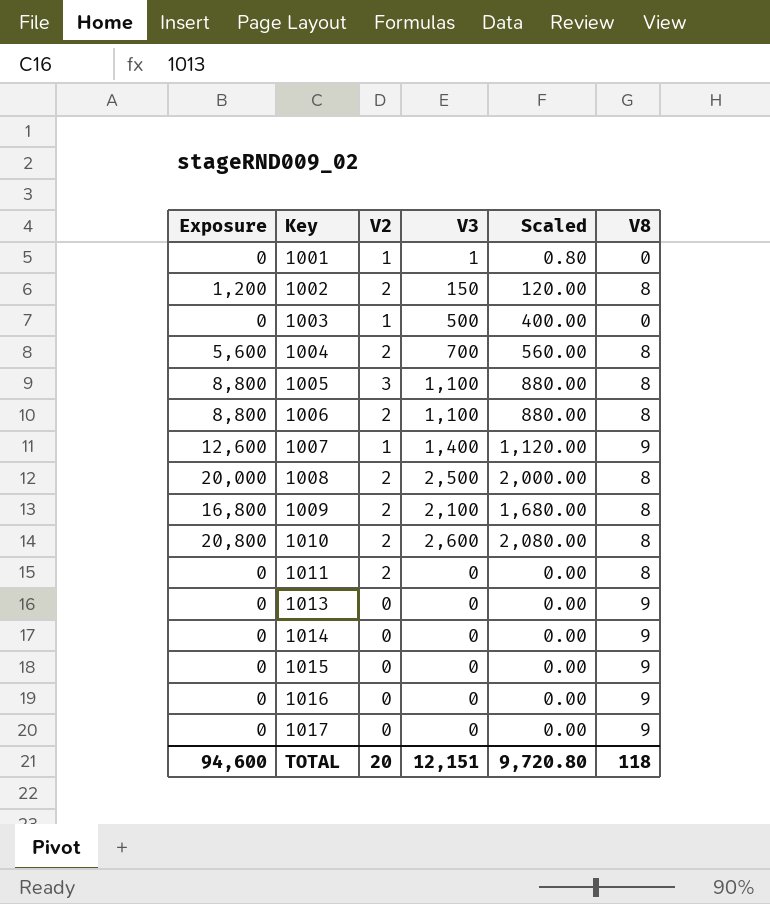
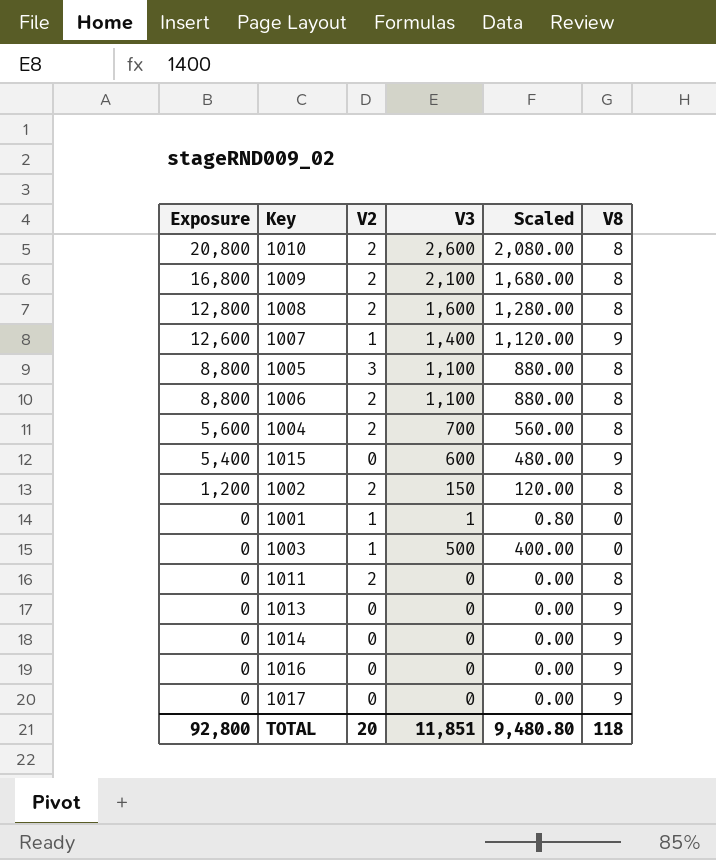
row order: Key ascending -> Exposure descending
1008 | Exposure: 20,000 -> 12,800
1008 | V3: 2,500 -> 1,600
1008 | Scaled: 2,000.00 -> 1,280.00
1015 | Exposure: 0 -> 5,400
1015 | V3: 0 -> 600
1015 | Scaled: 0.00 -> 480.00
TOTAL | Exposure: 94,600 -> 92,800
TOTAL | V3: 12,151 -> 11,851
TOTAL | Scaled: 9,720.80 -> 9,480.80

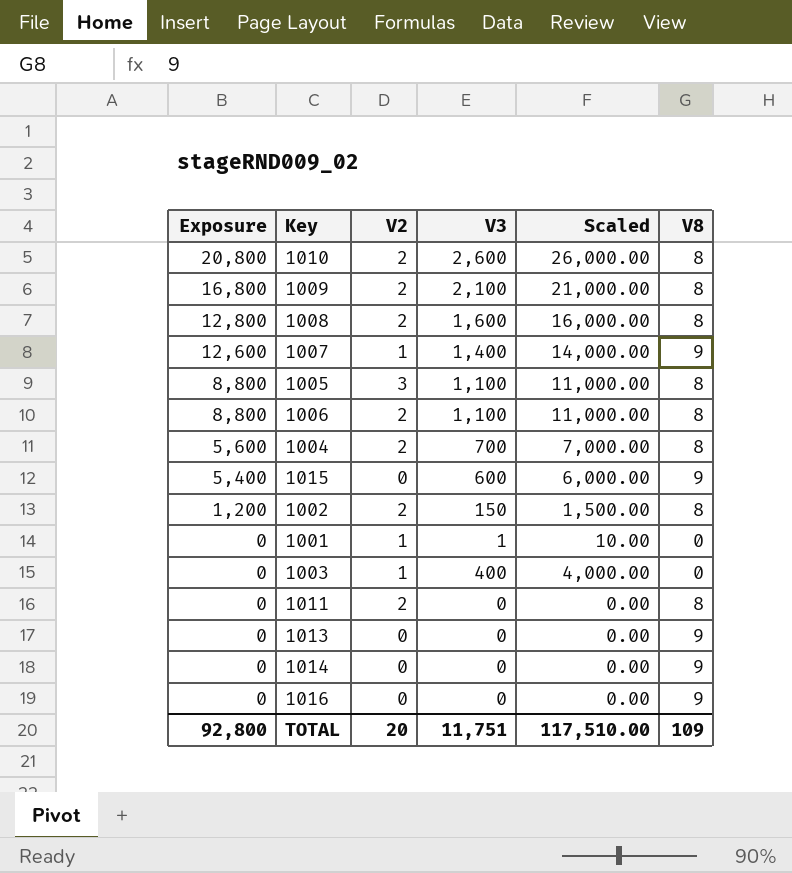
column Scaled | formula: [V3] * 0.8 -> [V3] * 10
row 1017: 0 | 0 | 0 | 0.00 | 9 -> none
1003 | V3: 500 -> 400
TOTAL | V3: 11,851 -> 11,751
TOTAL | Scaled: 9,480.80 -> 117,510.00
TOTAL | V8: 118 -> 109

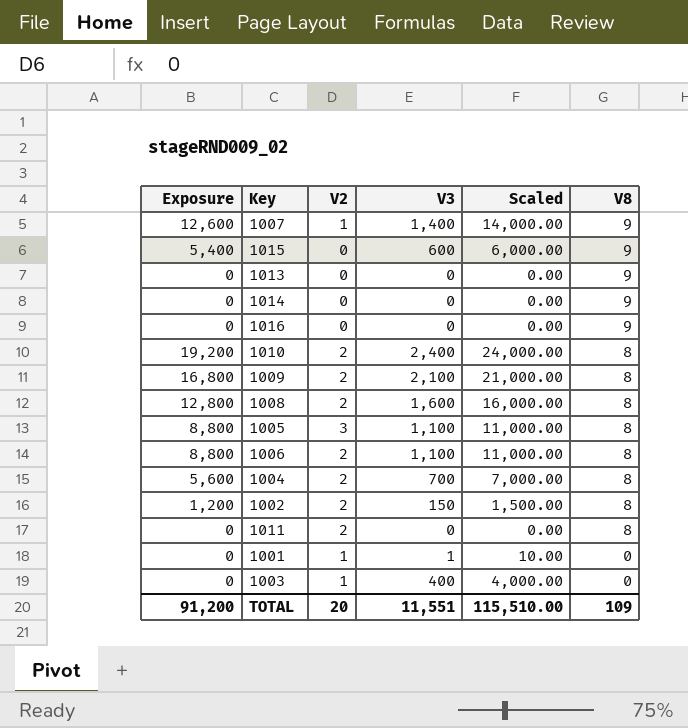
row order: Exposure descending -> V8 descending
1010 | Exposure: 20,800 -> 19,200
1010 | V3: 2,600 -> 2,400
1010 | Scaled: 26,000.00 -> 24,000.00
TOTAL | Exposure: 92,800 -> 91,200
TOTAL | V3: 11,751 -> 11,551
TOTAL | Scaled: 117,510.00 -> 115,510.00

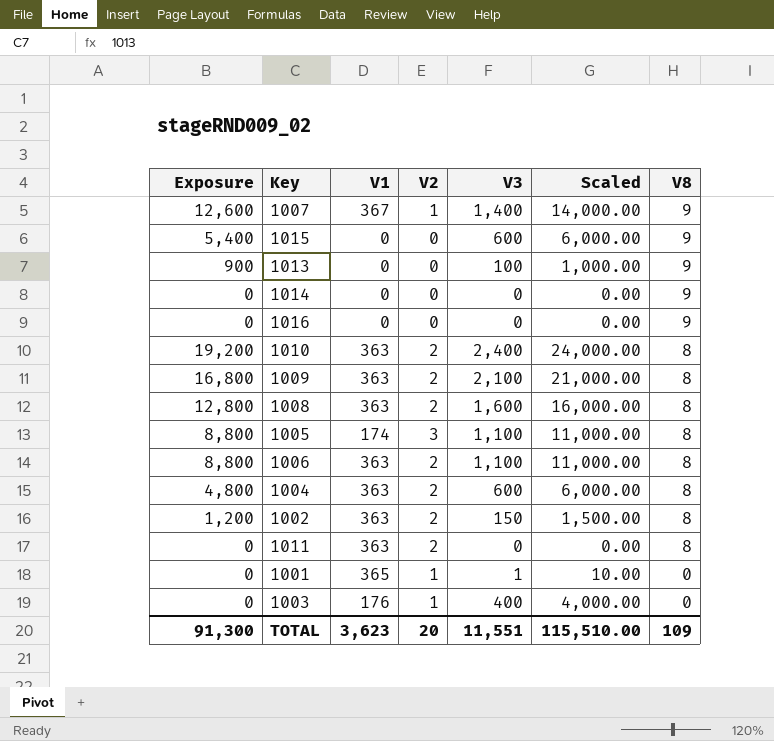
column V1 | position: none -> 3
1013 | Exposure: 0 -> 900
1013 | V3: 0 -> 100
1013 | Scaled: 0.00 -> 1,000.00
1004 | Exposure: 5,600 -> 4,800
1004 | V3: 700 -> 600
1004 | Scaled: 7,000.00 -> 6,000.00
TOTAL | Exposure: 91,200 -> 91,300

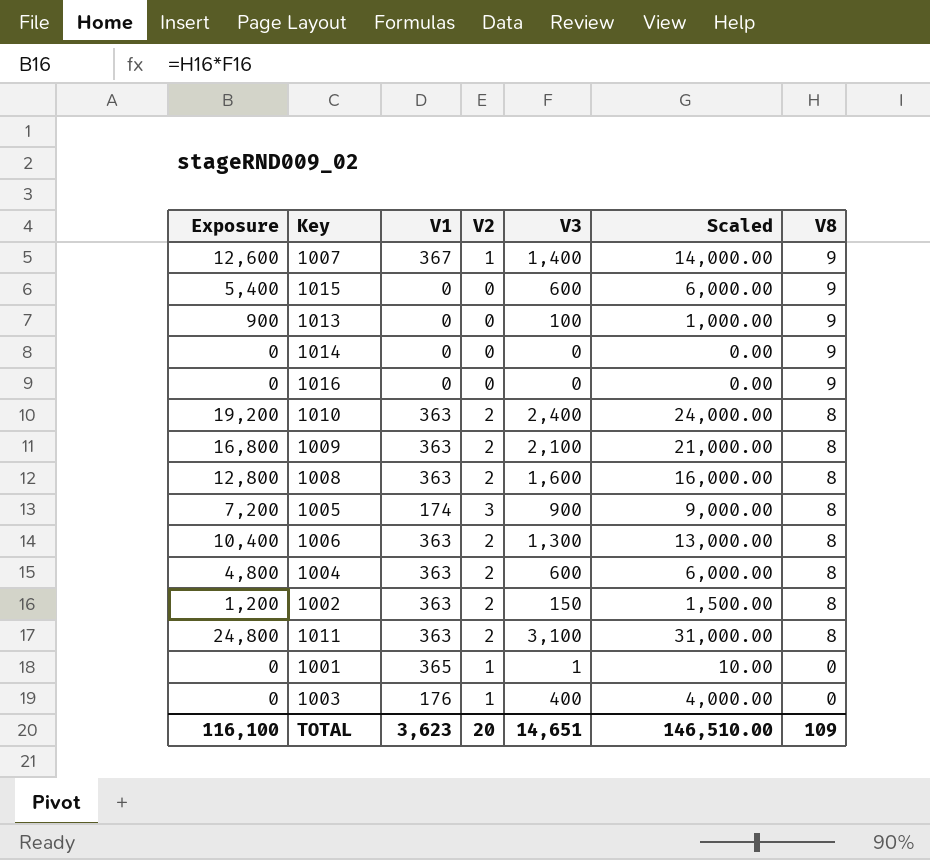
1005 | Exposure: 8,800 -> 7,200
1005 | V3: 1,100 -> 900
1005 | Scaled: 11,000.00 -> 9,000.00
1006 | Exposure: 8,800 -> 10,400
1006 | V3: 1,100 -> 1,300
1006 | Scaled: 11,000.00 -> 13,000.00
1011 | Exposure: 0 -> 24,800
1011 | V3: 0 -> 3,100
1011 | Scaled: 0.00 -> 31,000.00
TOTAL | Exposure: 91,300 -> 116,100
TOTAL | V3: 11,551 -> 14,651
TOTAL | Scaled: 115,510.00 -> 146,510.00

